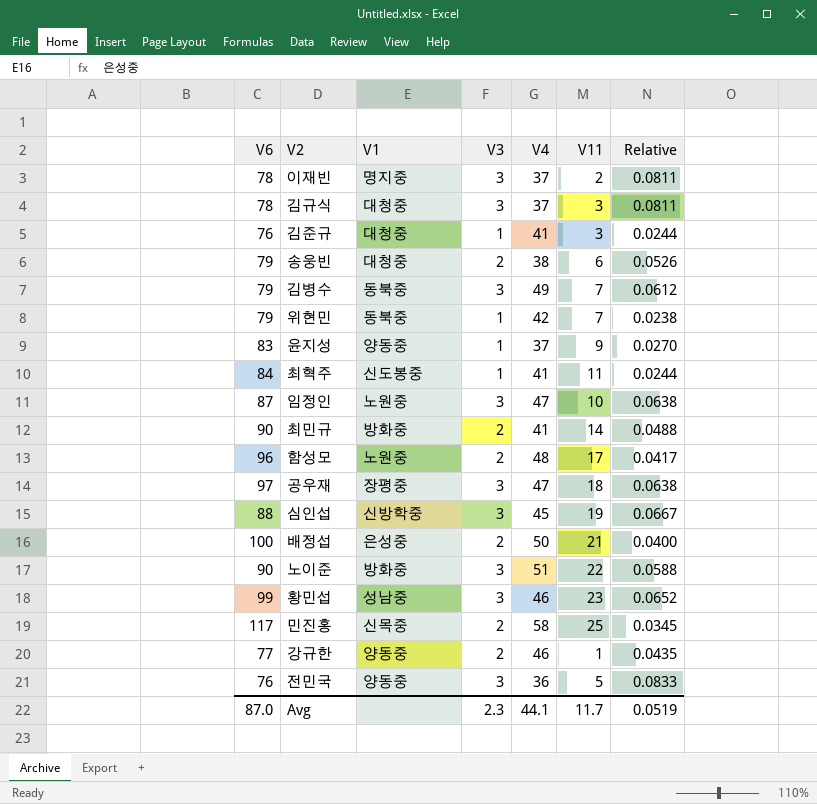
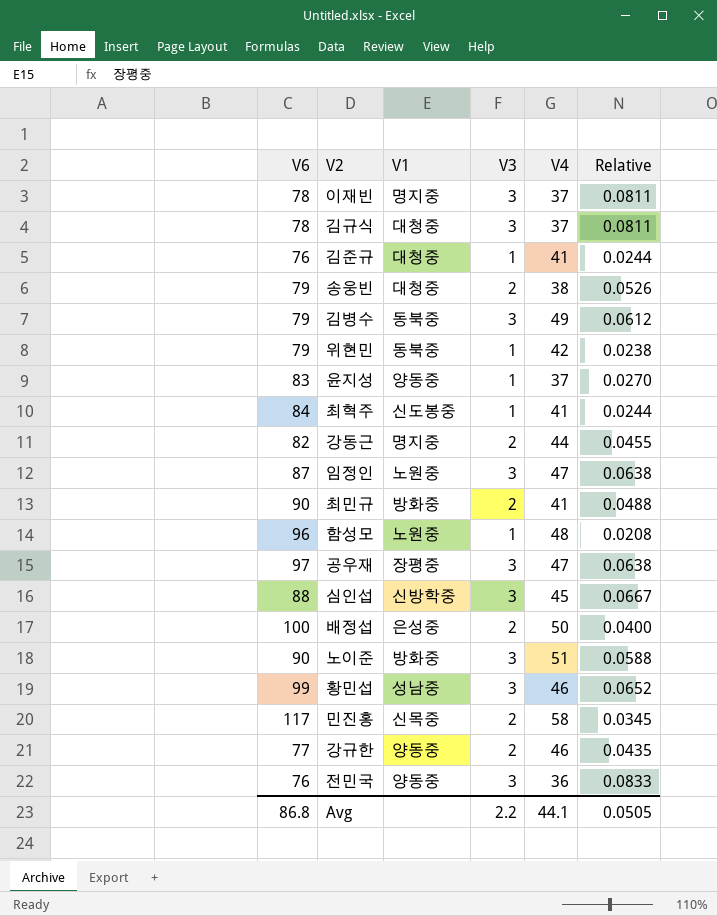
column V11 | position: 6 -> none
row 강동근: none -> 82 | 명지중 | 2 | 44 | 0.0455
함성모 | V3: 2 -> 1
함성모 | Relative: 0.0417 -> 0.0208
Avg | V6: 87.0 -> 86.8
Avg | V3: 2.3 -> 2.2
Avg | Relative: 0.0519 -> 0.0505

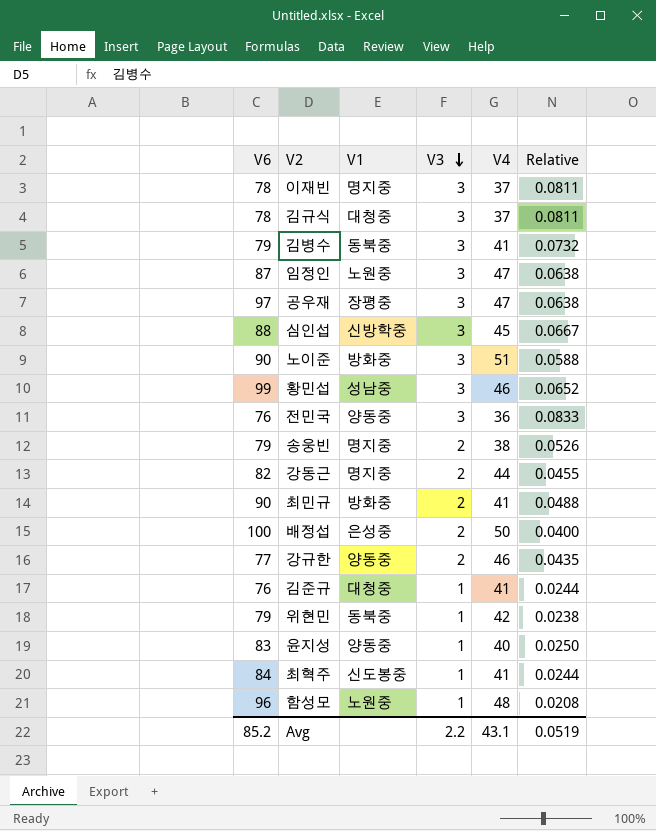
row order: none -> V3 descending
row 민진홍: 117 | 신목중 | 2 | 58 | 0.0345 -> none
김병수 | V4: 49 -> 41
김병수 | Relative: 0.0612 -> 0.0732
송웅빈 | V1: 대청중 -> 명지중
윤지성 | V4: 37 -> 40
윤지성 | Relative: 0.0270 -> 0.0250
Avg | V6: 86.8 -> 85.2
Avg | V4: 44.1 -> 43.1
Avg | Relative: 0.0505 -> 0.0519

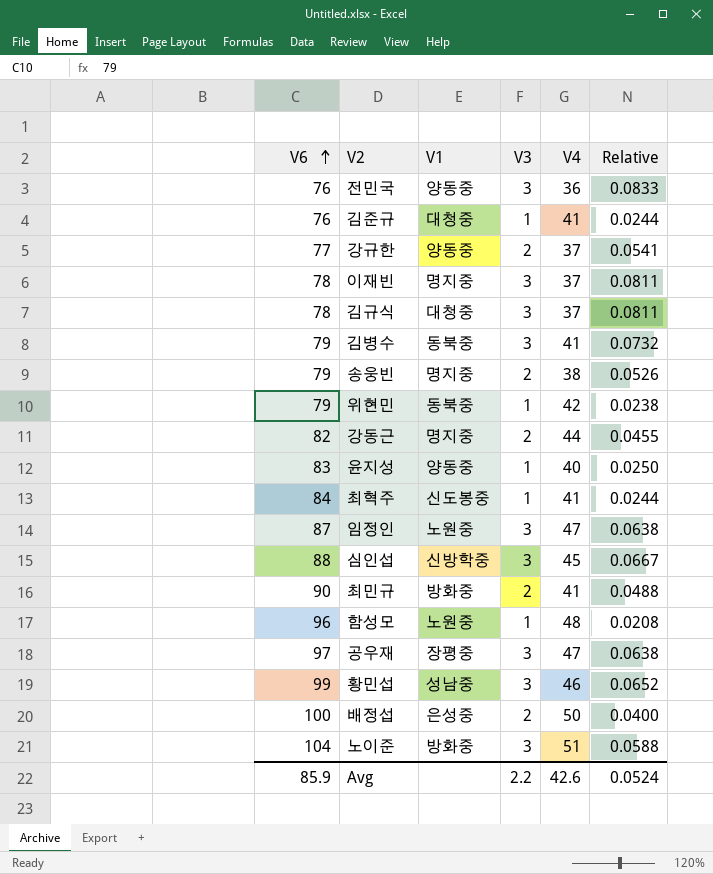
row order: V3 descending -> V6 ascending
강규한 | V4: 46 -> 37
강규한 | Relative: 0.0435 -> 0.0541
노이준 | V6: 90 -> 104
Avg | V6: 85.2 -> 85.9
Avg | V4: 43.1 -> 42.6
Avg | Relative: 0.0519 -> 0.0524

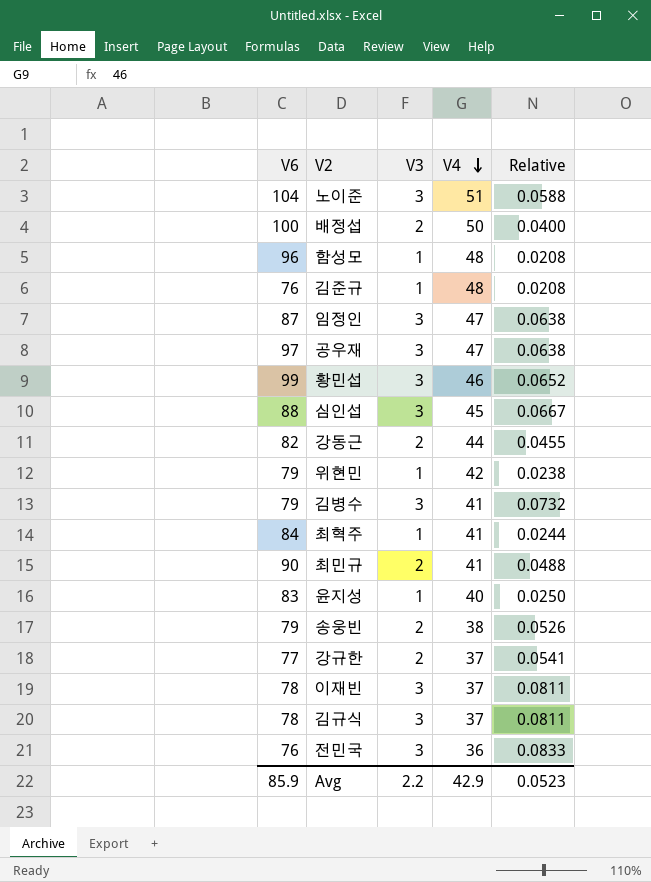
row order: V6 ascending -> V4 descending
column V1 | position: 3 -> none
김준규 | V4: 41 -> 48
김준규 | Relative: 0.0244 -> 0.0208
Avg | V4: 42.6 -> 42.9
Avg | Relative: 0.0524 -> 0.0523

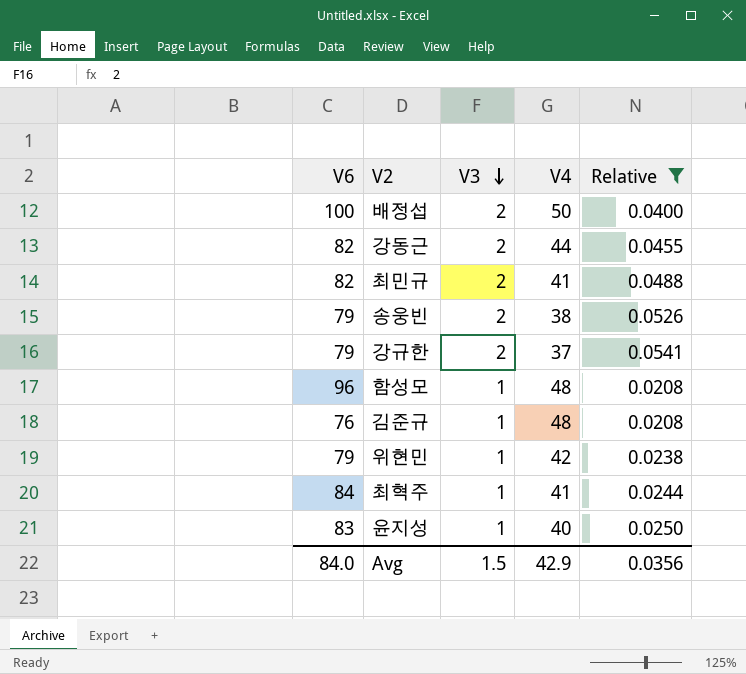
filter: none -> Relative <= 0.0541
row order: V4 descending -> V3 descending
최민규 | V6: 90 -> 82
강규한 | V6: 77 -> 79
Avg | V6: 85.9 -> 84.0
Avg | V3: 2.2 -> 1.5
Avg | Relative: 0.0523 -> 0.0356

